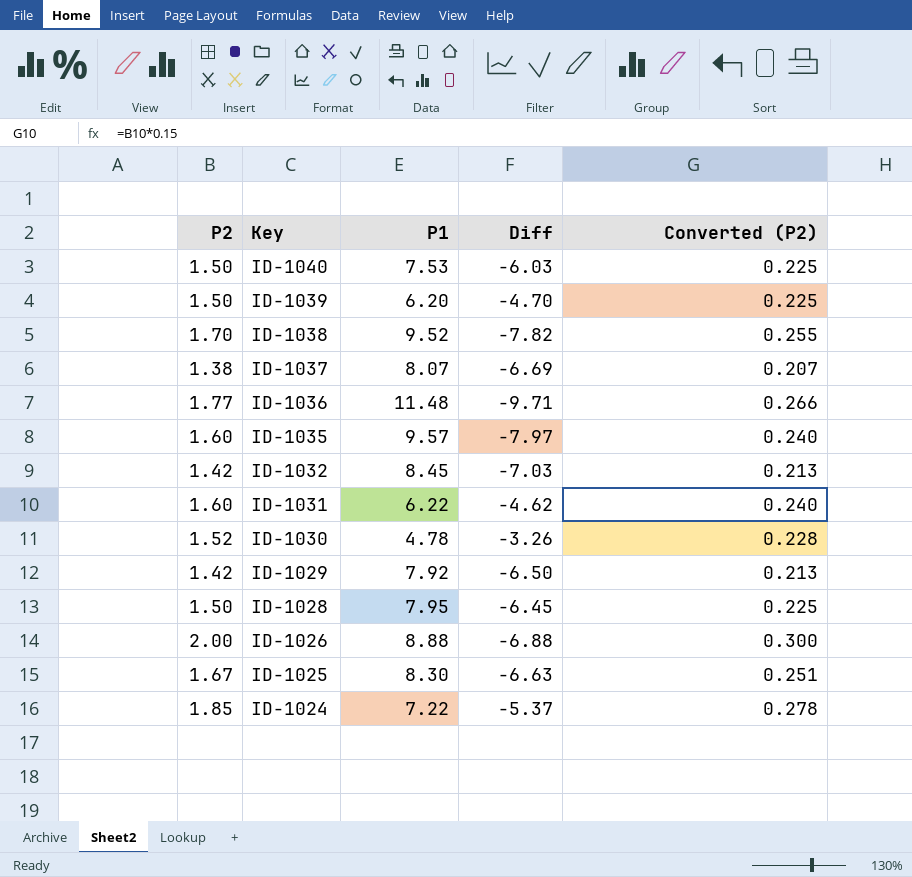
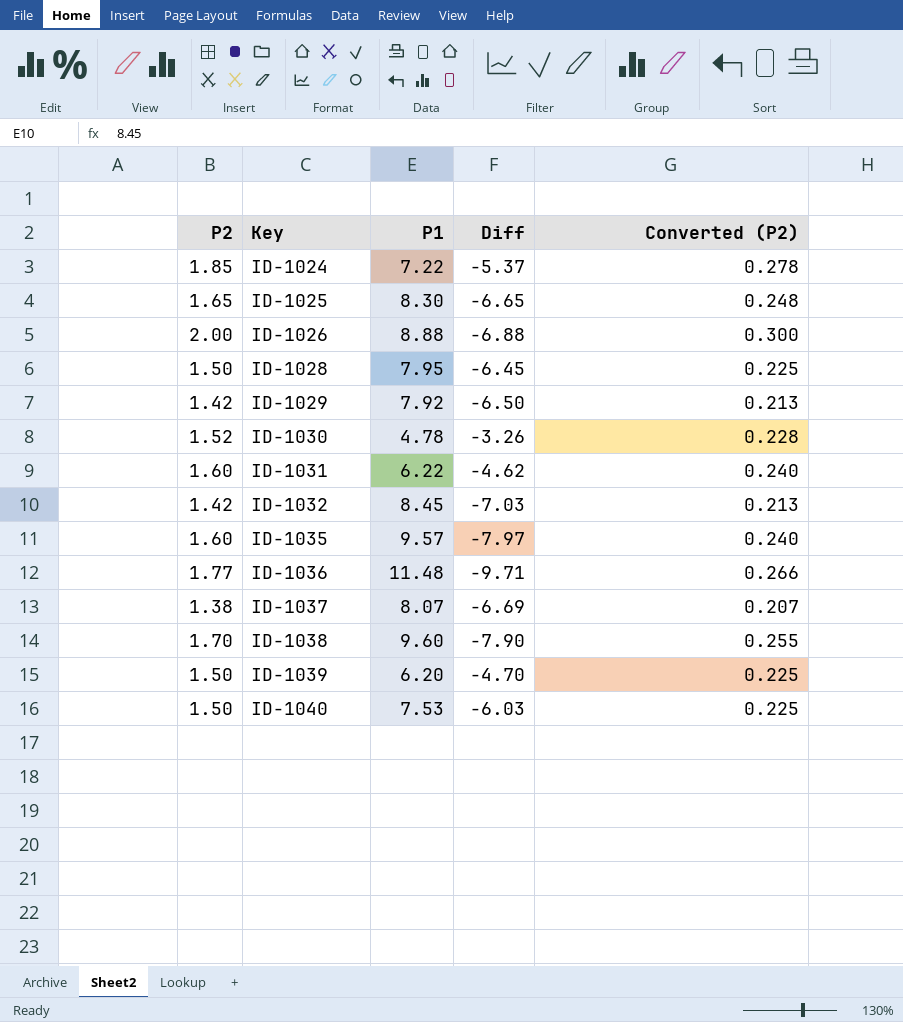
row order: Key descending -> Key ascending
ID-1025 | P2: 1.67 -> 1.65
ID-1025 | Diff: -6.63 -> -6.65
ID-1025 | Converted (P2): 0.251 -> 0.248
ID-1038 | P1: 9.52 -> 9.60
ID-1038 | Diff: -7.82 -> -7.90

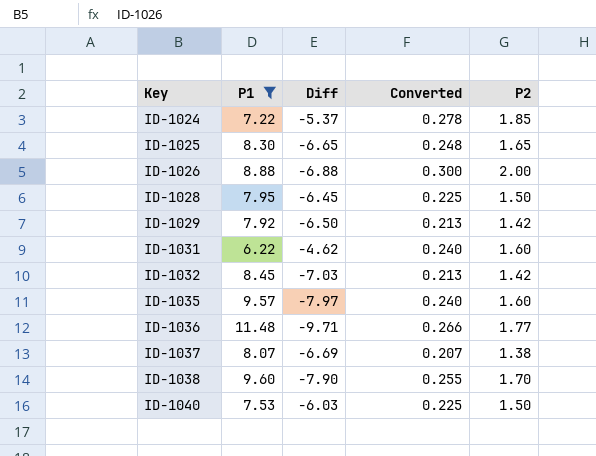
filter: none -> P1 >= 6.22
column name: Converted (P2) -> Converted
column P2 | position: 1 -> 5

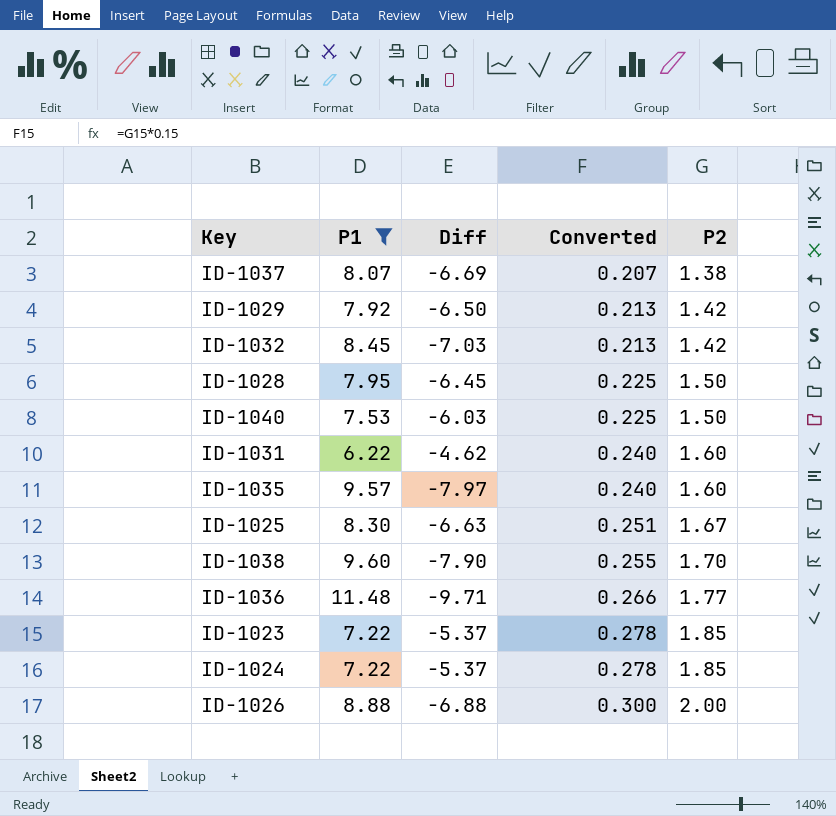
row order: Key ascending -> Converted ascending
ID-1025 | Diff: -6.65 -> -6.63
ID-1025 | Converted: 0.248 -> 0.251
ID-1025 | P2: 1.65 -> 1.67
row ID-1023: none -> 7.22 | -5.37 | 0.278 | 1.85

